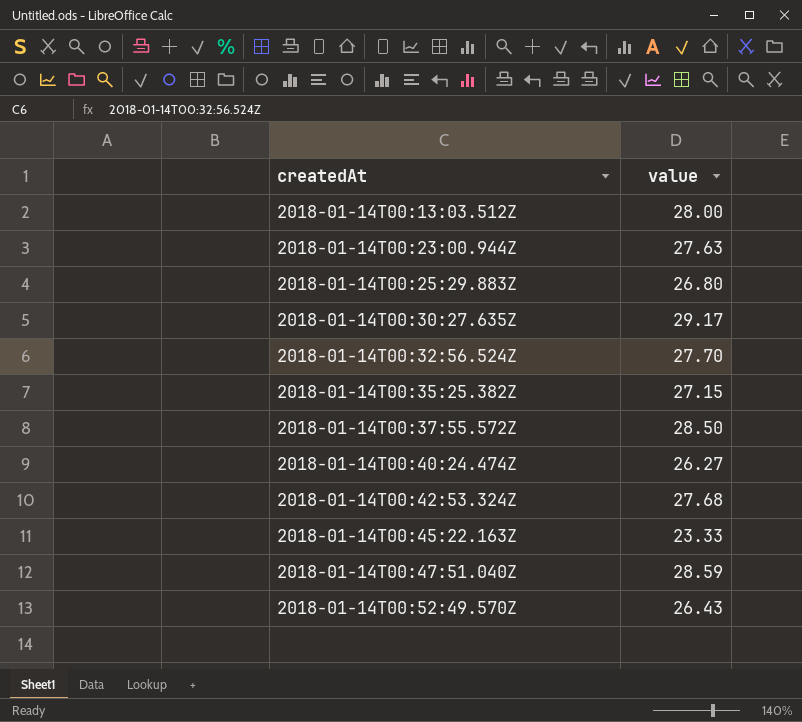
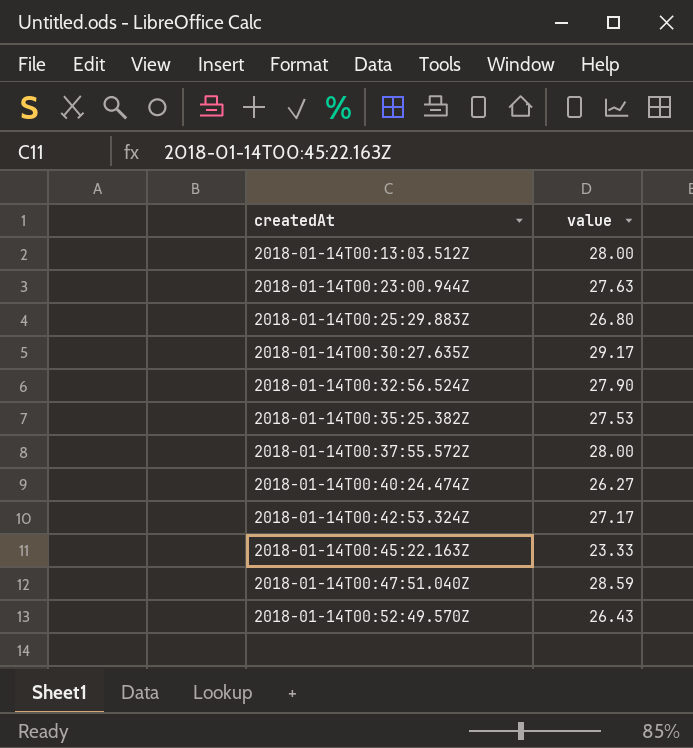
2018-01-14T00:32:56.524Z | value: 27.70 -> 27.90
2018-01-14T00:35:25.382Z | value: 27.15 -> 27.53
2018-01-14T00:37:55.572Z | value: 28.50 -> 28.00
2018-01-14T00:42:53.324Z | value: 27.68 -> 27.17

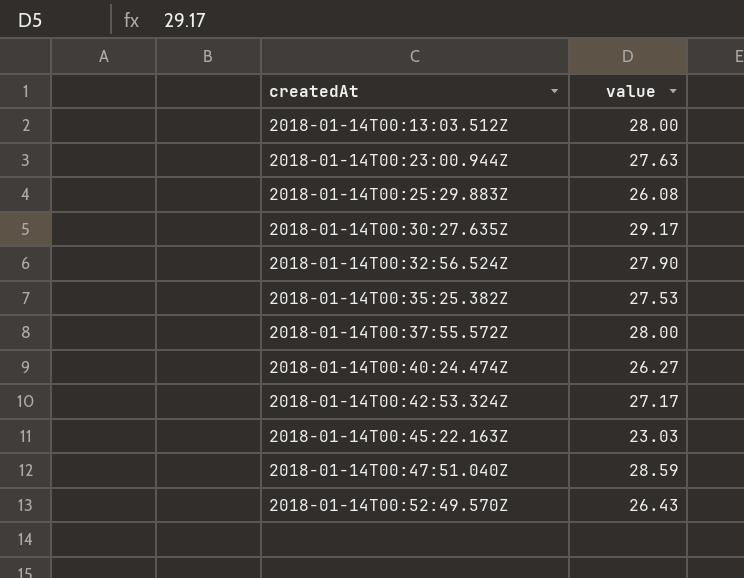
2018-01-14T00:25:29.883Z | value: 26.80 -> 26.08
2018-01-14T00:45:22.163Z | value: 23.33 -> 23.03

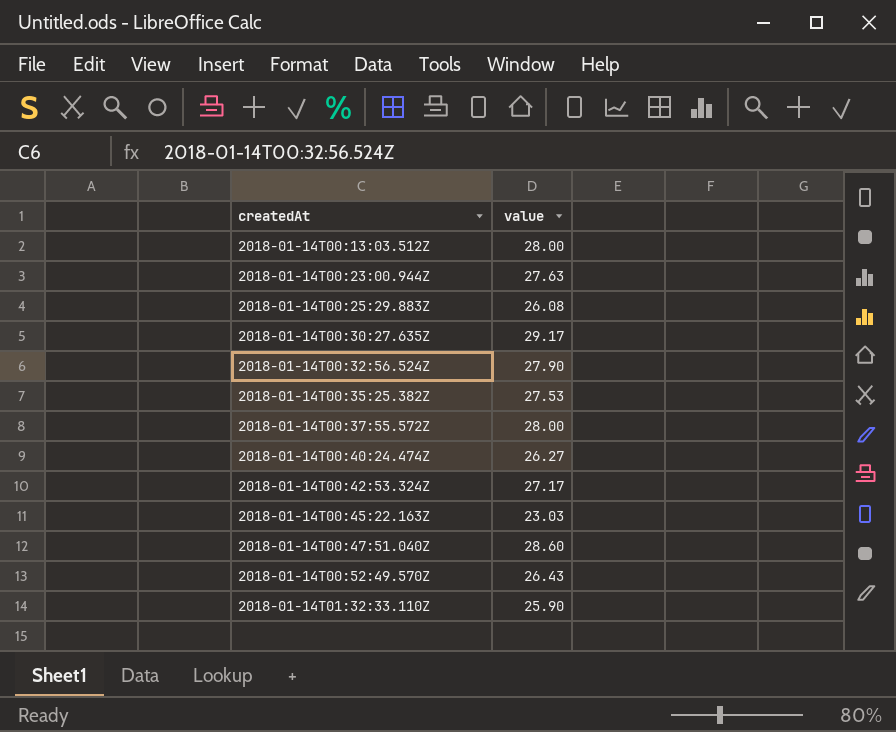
2018-01-14T00:47:51.040Z | value: 28.59 -> 28.60
row 2018-01-14T01:32:33.110Z: none -> 25.90

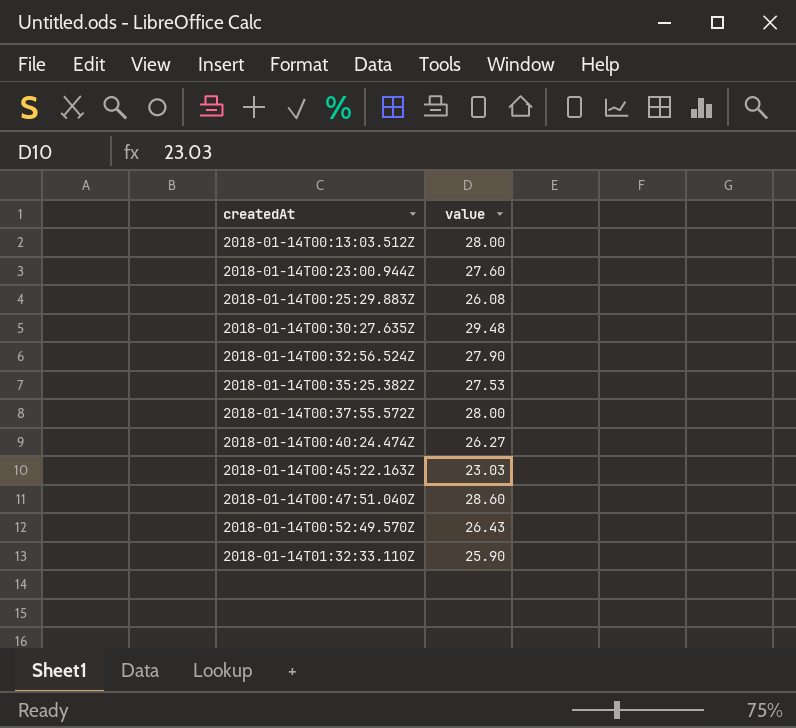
row 2018-01-14T00:42:53.324Z: 27.17 -> none
2018-01-14T00:23:00.944Z | value: 27.63 -> 27.60
2018-01-14T00:30:27.635Z | value: 29.17 -> 29.48

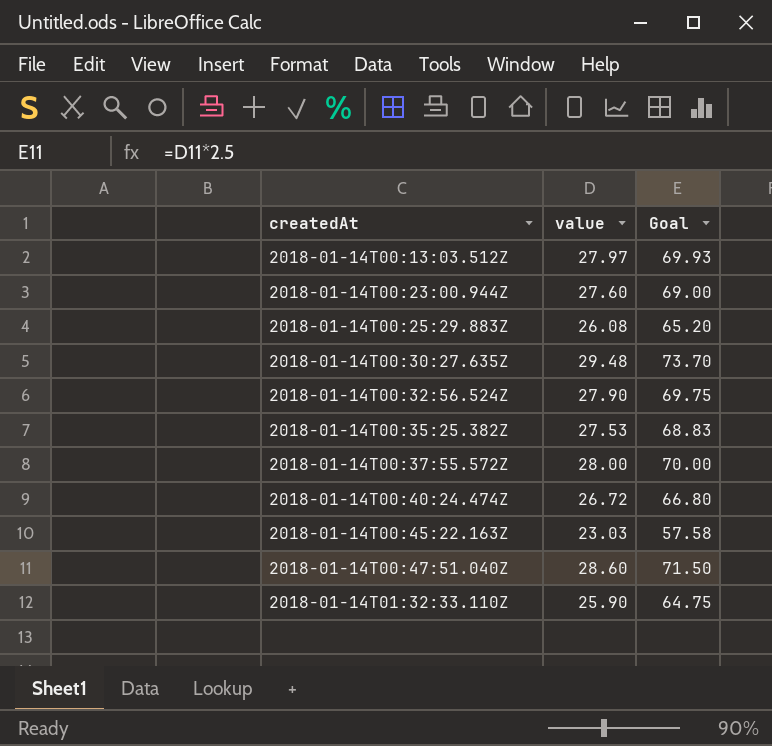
column Goal | formula: none -> [value] * 2.5
row 2018-01-14T00:52:49.570Z: 26.43 -> none
2018-01-14T00:13:03.512Z | value: 28.00 -> 27.97
2018-01-14T00:40:24.474Z | value: 26.27 -> 26.72

